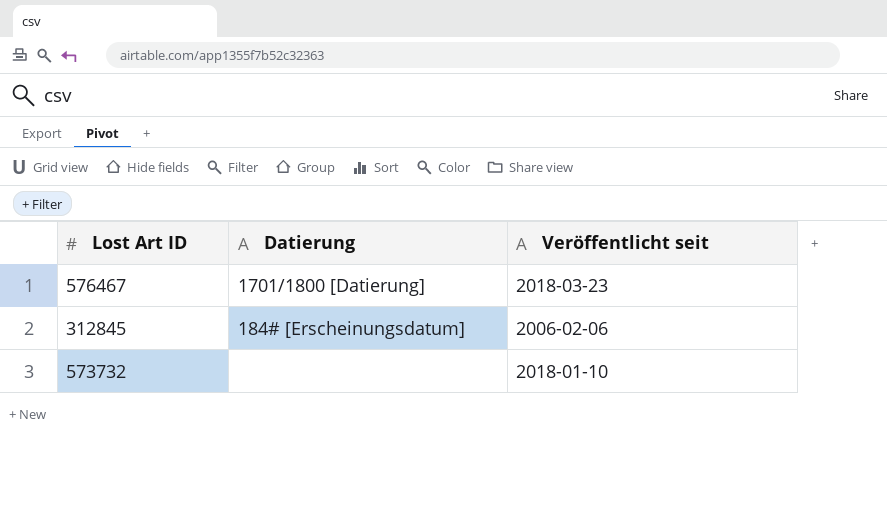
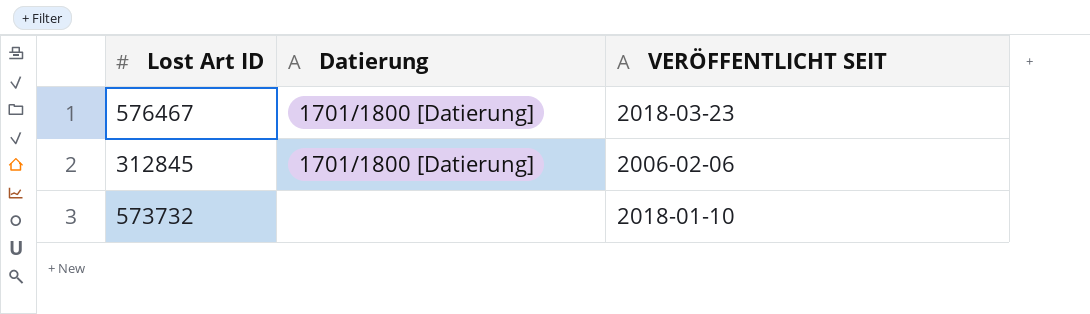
column name: Veröffentlicht seit -> VERÖFFENTLICHT SEIT
312845 | Datierung: 184# [Erscheinungsdatum] -> 1701/1800 [Datierung]

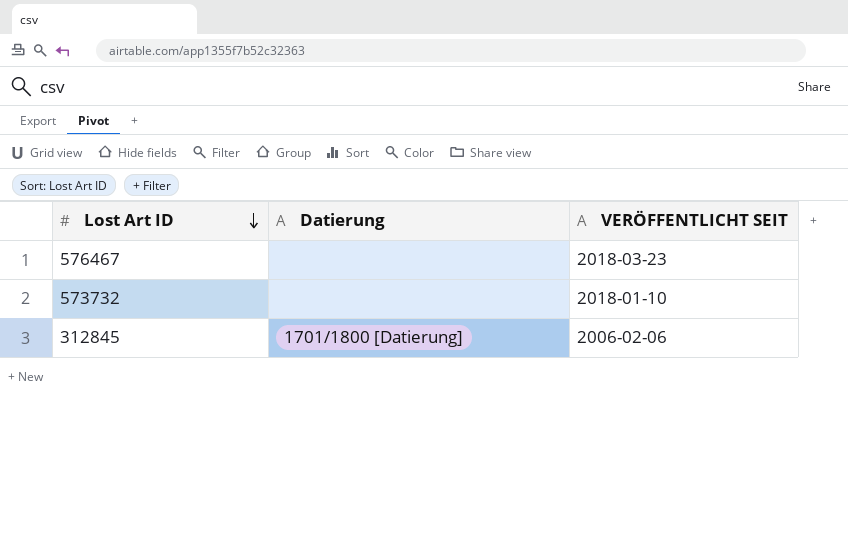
row order: none -> Lost Art ID descending
576467 | Datierung: 1701/1800 [Datierung] -> none

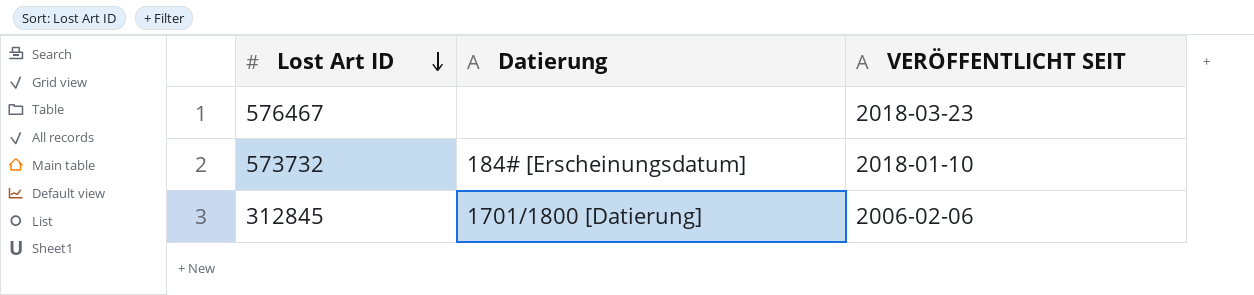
573732 | Datierung: none -> 184# [Erscheinungsdatum]

